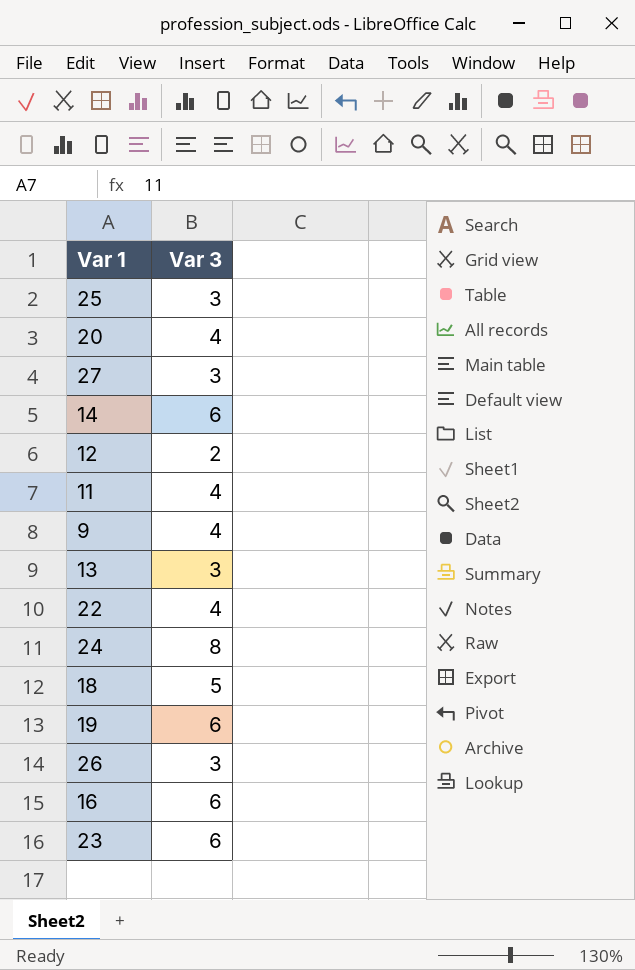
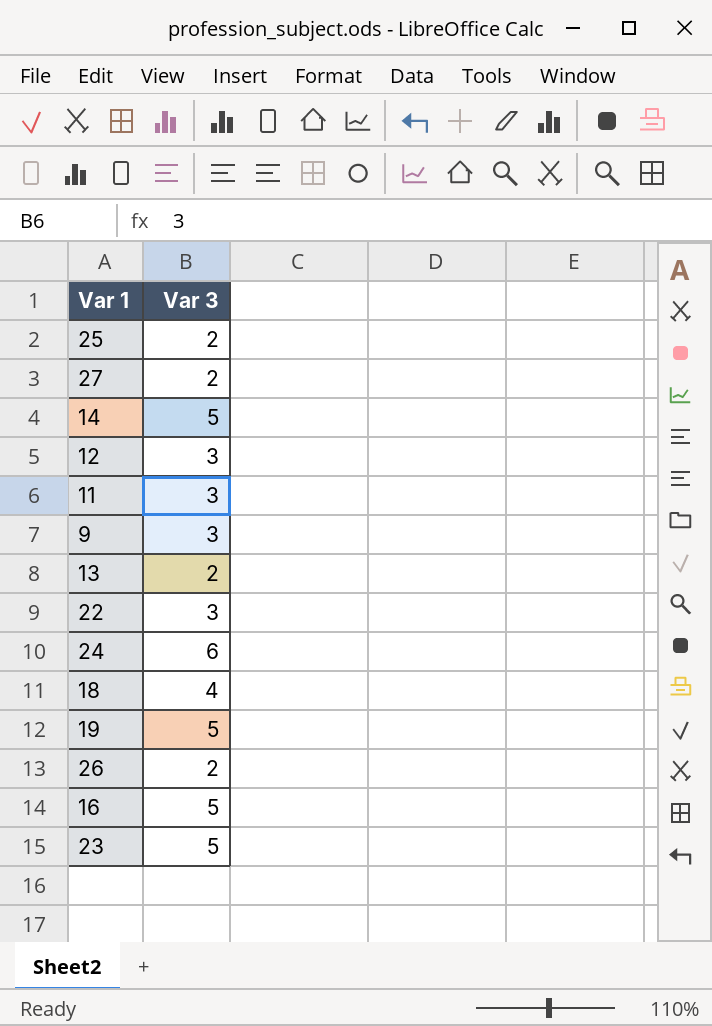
row 20: 4 -> none
25 | Var 3: 3 -> 2
27 | Var 3: 3 -> 2
14 | Var 3: 6 -> 5
12 | Var 3: 2 -> 3
11 | Var 3: 4 -> 3
9 | Var 3: 4 -> 3
13 | Var 3: 3 -> 2
22 | Var 3: 4 -> 3
24 | Var 3: 8 -> 6
18 | Var 3: 5 -> 4
19 | Var 3: 6 -> 5
26 | Var 3: 3 -> 2
16 | Var 3: 6 -> 5
23 | Var 3: 6 -> 5

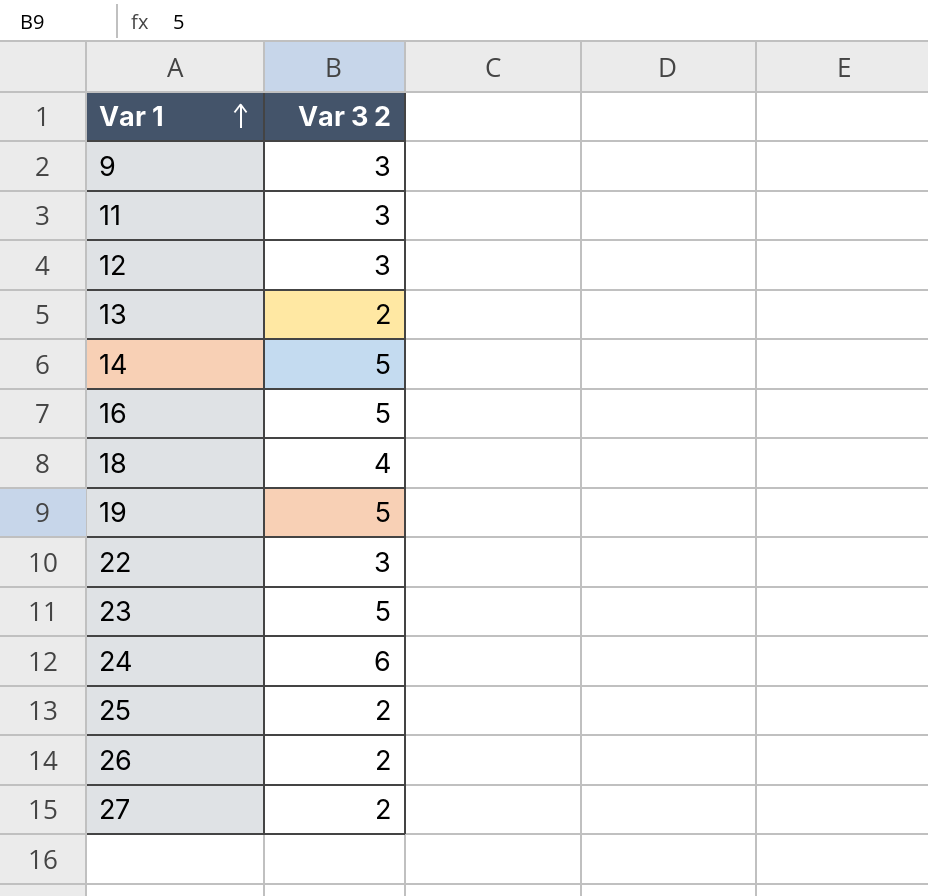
row order: none -> Var 1 ascending
column name: Var 3 -> Var 3 2

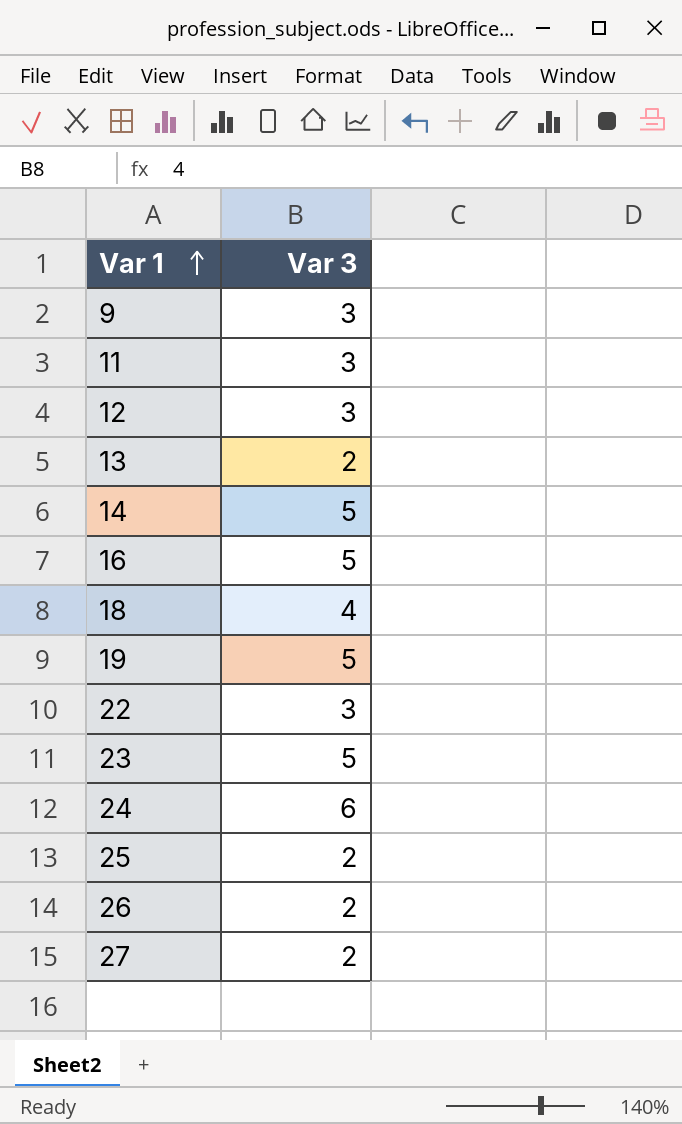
column name: Var 3 2 -> Var 3

